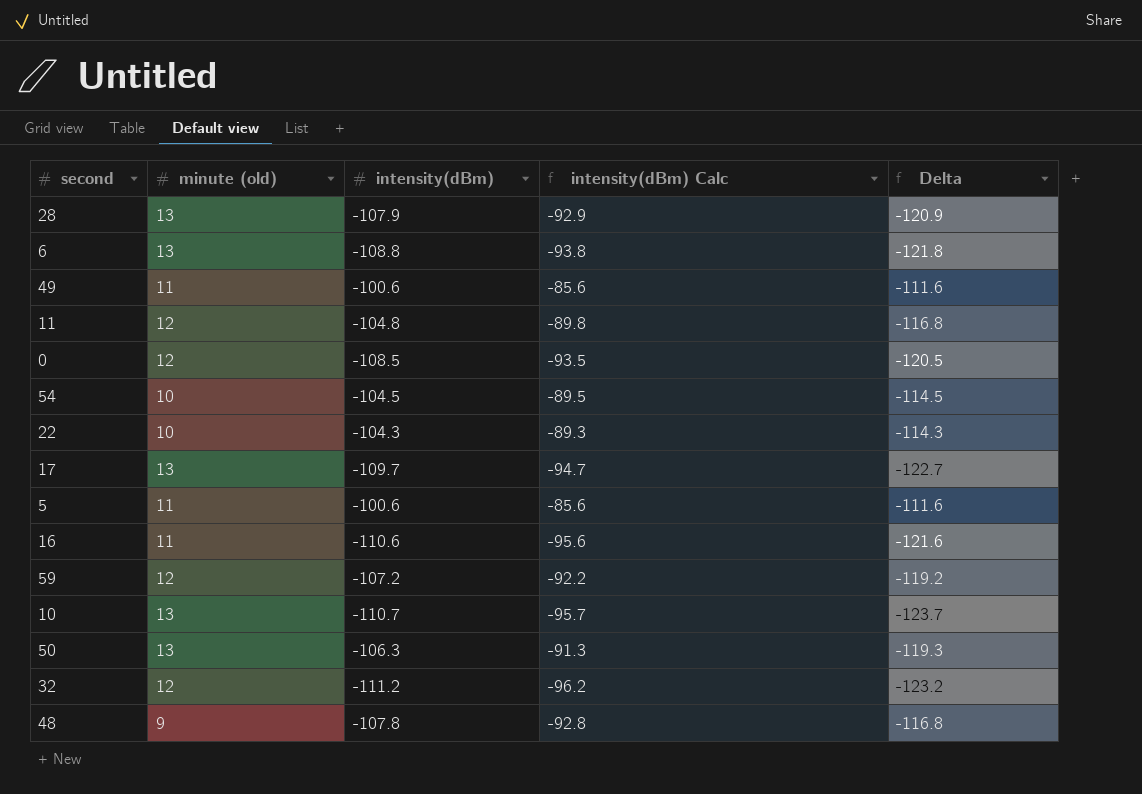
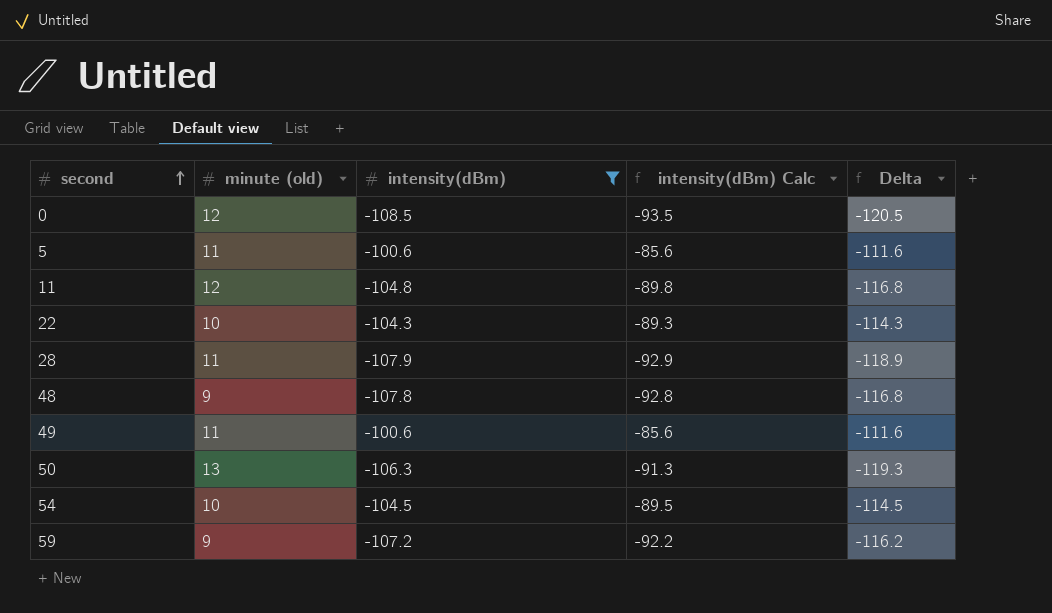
filter: none -> intensity(dBm) >= -108.5
row order: none -> second ascending
28 | minute (old): 13 -> 11
28 | Delta: -120.9 -> -118.9
59 | minute (old): 12 -> 9
59 | Delta: -119.2 -> -116.2

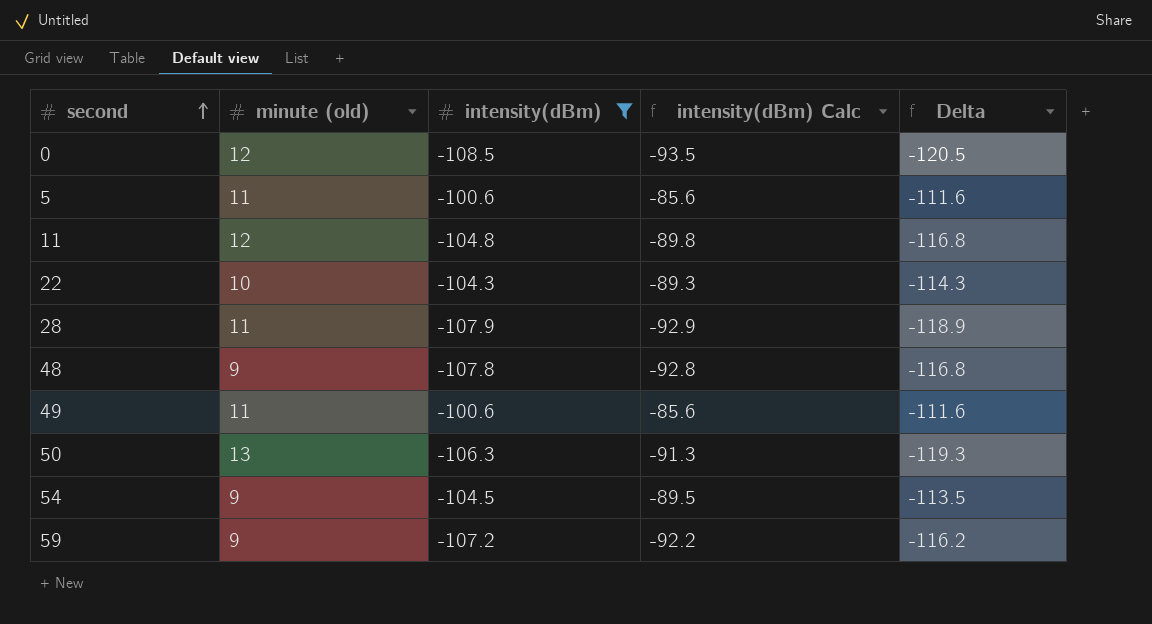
54 | minute (old): 10 -> 9
54 | Delta: -114.5 -> -113.5

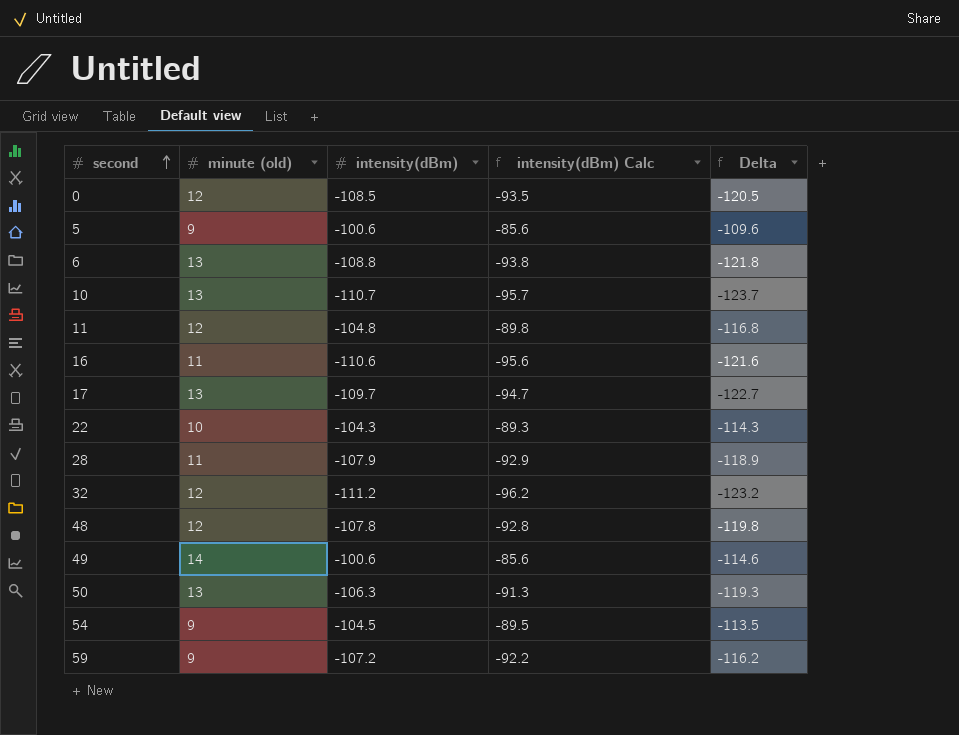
filter: intensity(dBm) >= -108.5 -> none
5 | minute (old): 11 -> 9
5 | Delta: -111.6 -> -109.6
48 | minute (old): 9 -> 12
48 | Delta: -116.8 -> -119.8
49 | minute (old): 11 -> 14
49 | Delta: -111.6 -> -114.6

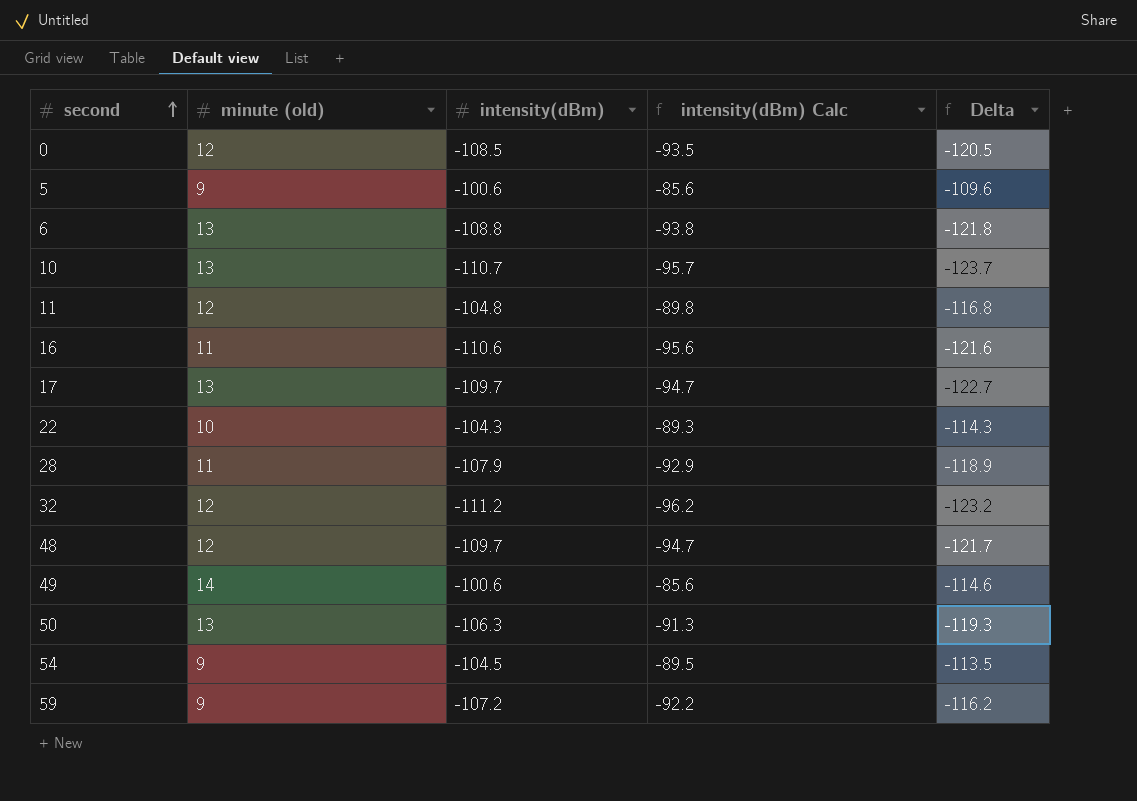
48 | intensity(dBm): -107.8 -> -109.7
48 | intensity(dBm) Calc: -92.8 -> -94.7
48 | Delta: -119.8 -> -121.7

